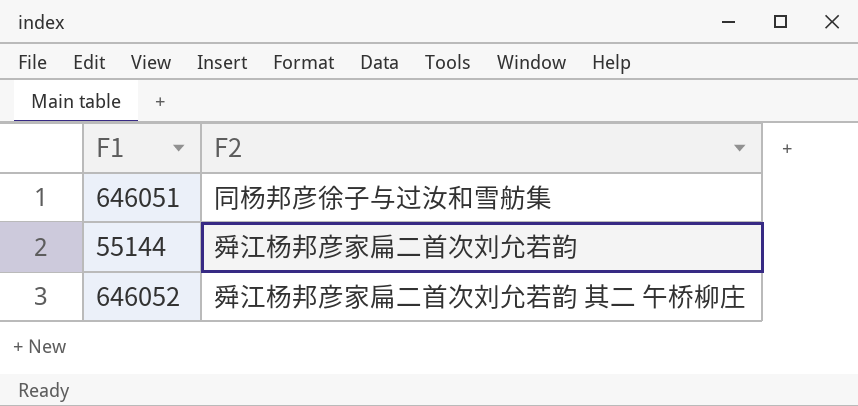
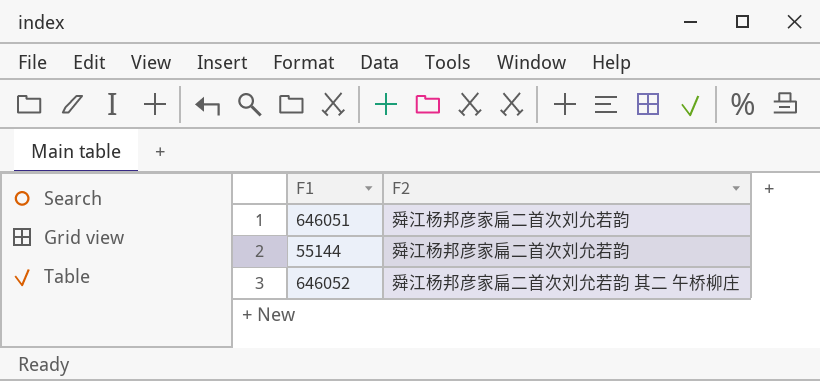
646051 | F2: 同杨邦彦徐子与过汝和雪舫集 -> 舜江杨邦彦家扁二首次刘允若韵

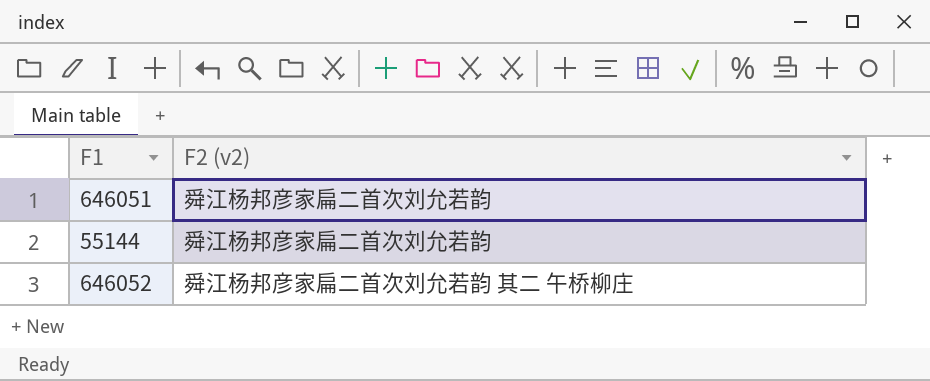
column name: F2 -> F2 (v2)

